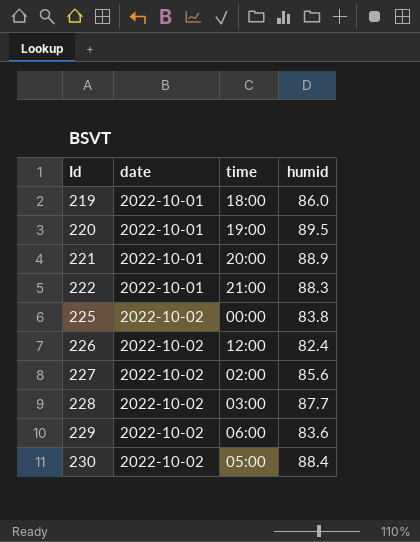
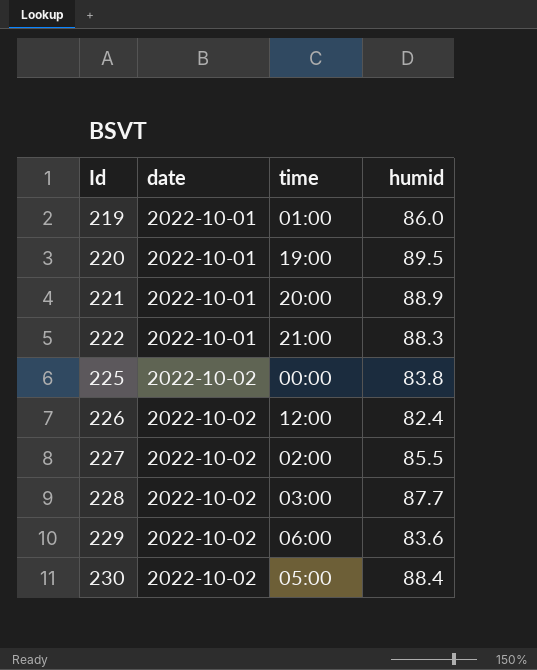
219 | time: 18:00 -> 01:00
227 | humid: 85.6 -> 85.5

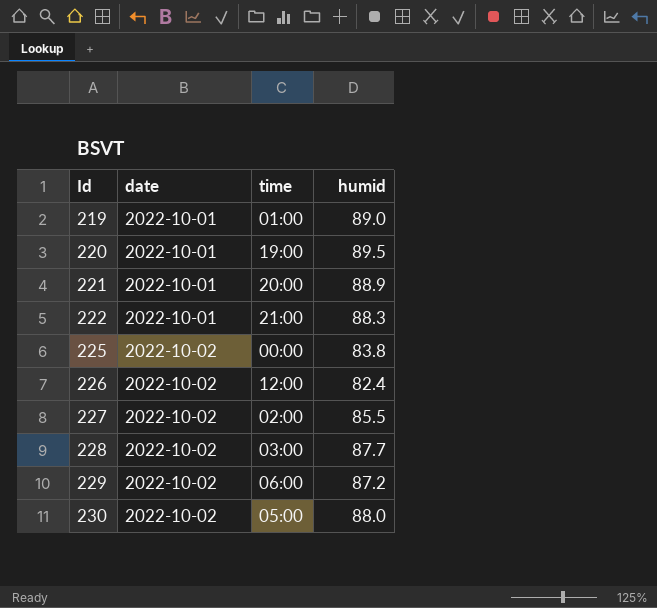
219 | humid: 86.0 -> 89.0
229 | humid: 83.6 -> 87.2
230 | humid: 88.4 -> 88.0

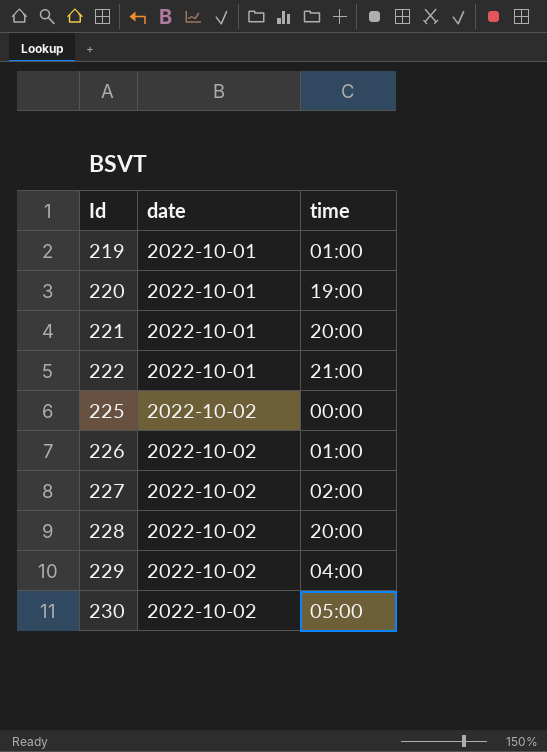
column humid | position: 4 -> none
226 | time: 12:00 -> 01:00
228 | time: 03:00 -> 20:00
229 | time: 06:00 -> 04:00

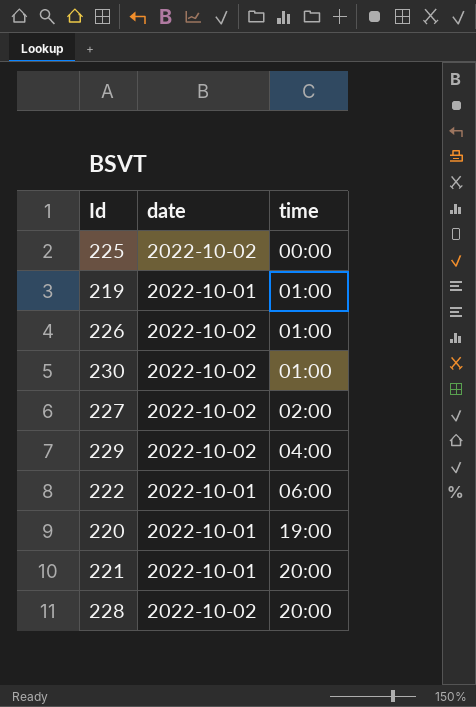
row order: Id ascending -> time ascending
230 | time: 05:00 -> 01:00
222 | time: 21:00 -> 06:00

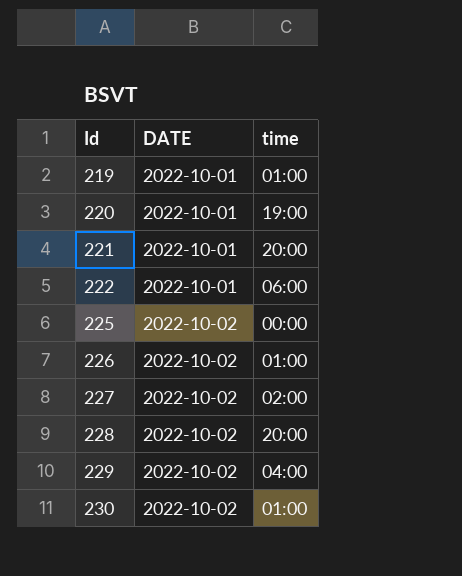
row order: time ascending -> Id ascending
column name: date -> DATE

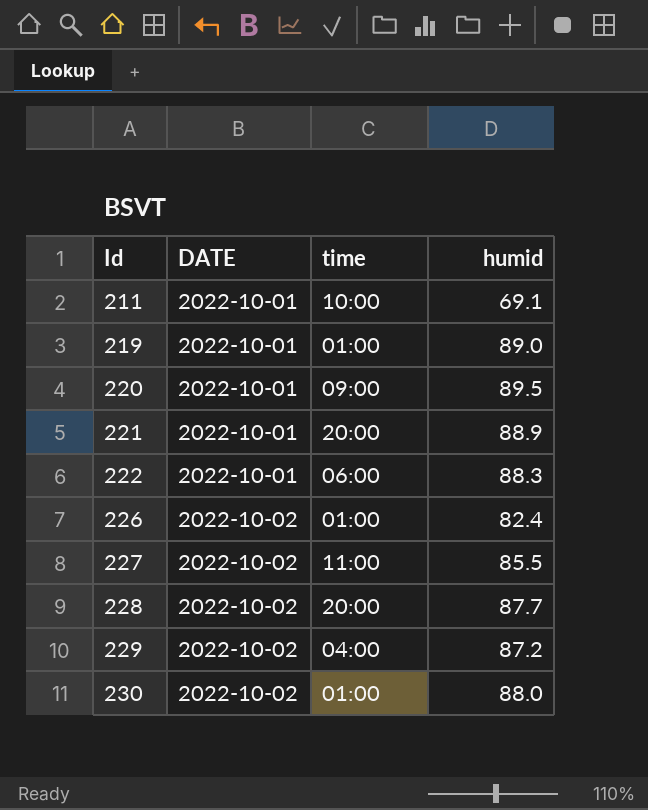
column humid | position: none -> 4
row 225: 2022-10-02 | 00:00 -> none
row 211: none -> 2022-10-01 | 10:00 | 69.1
220 | time: 19:00 -> 09:00
227 | time: 02:00 -> 11:00

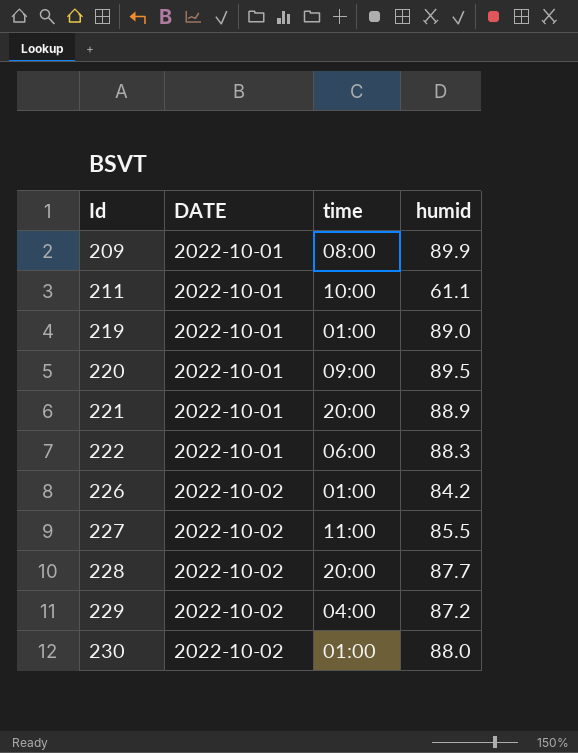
row 209: none -> 2022-10-01 | 08:00 | 89.9
211 | humid: 69.1 -> 61.1
226 | humid: 82.4 -> 84.2

